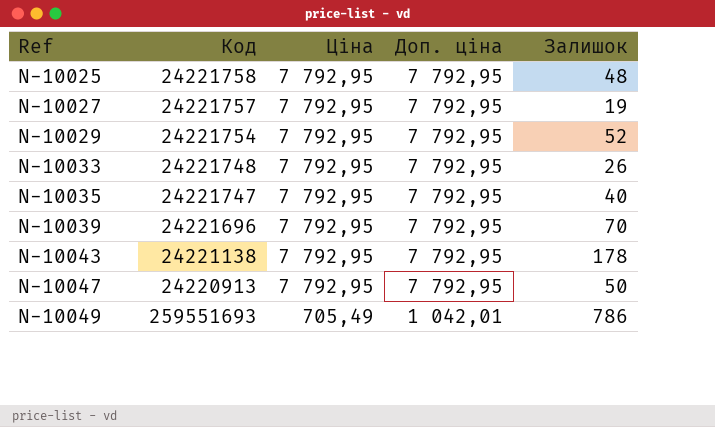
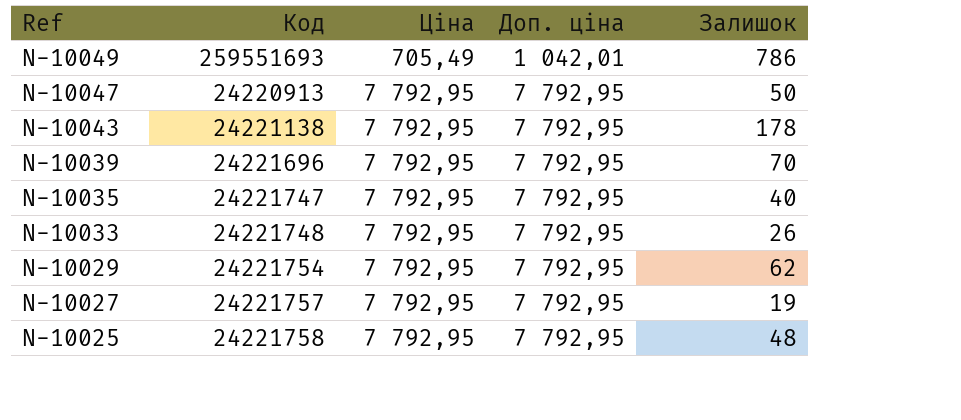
row order: Ref ascending -> Ref descending
N-10029 | Залишок: 52 -> 62

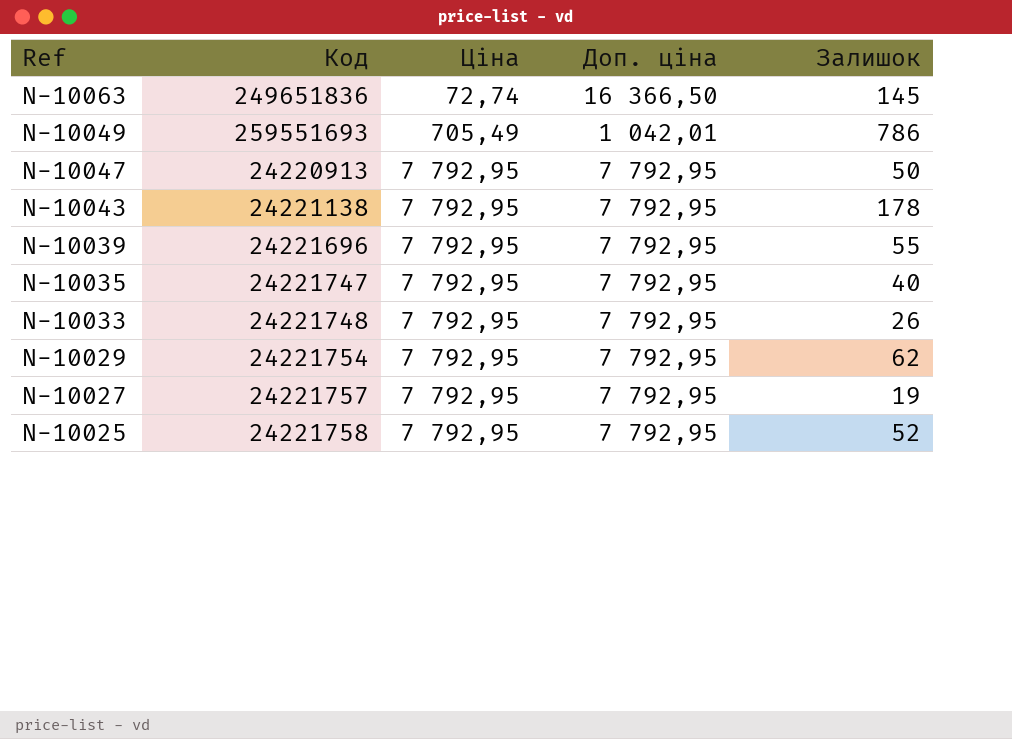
row N-10063: none -> 249651836 | 72,74 | 16 366,50 | 145
N-10039 | Залишок: 70 -> 55
N-10025 | Залишок: 48 -> 52

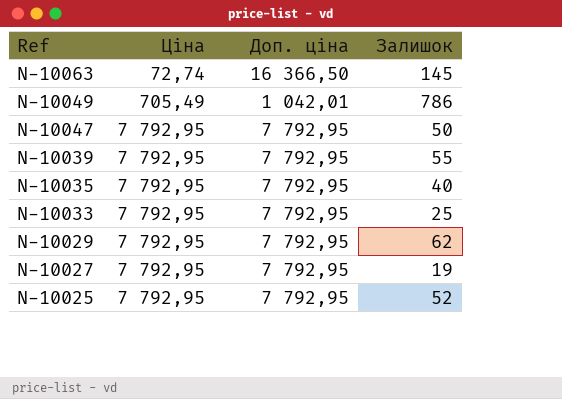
column Код | position: 2 -> none
row N-10043: 24221138 | 7 792,95 | 7 792,95 | 178 -> none
N-10033 | Залишок: 26 -> 25

